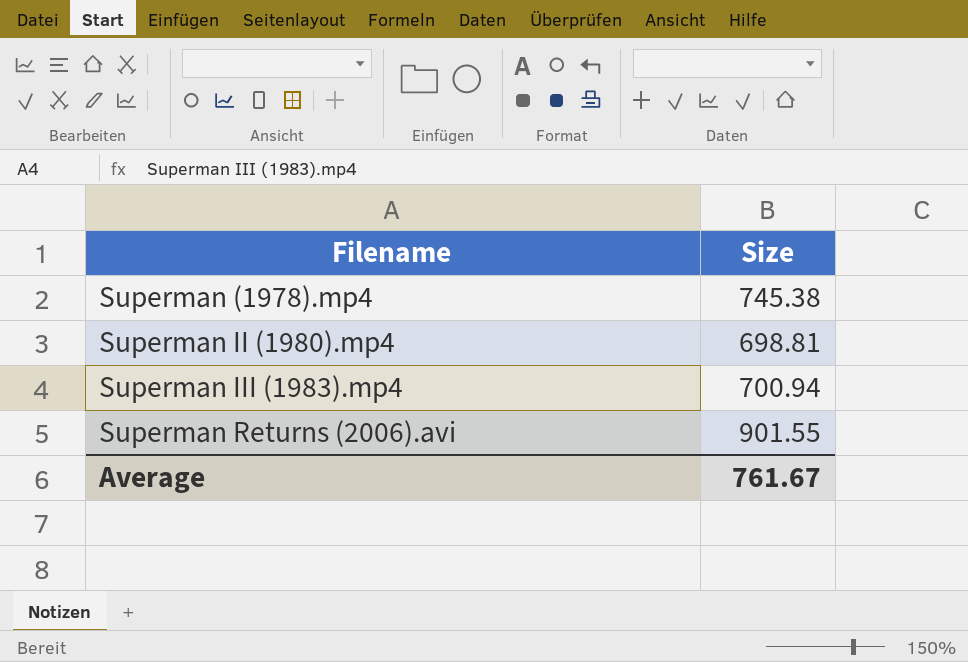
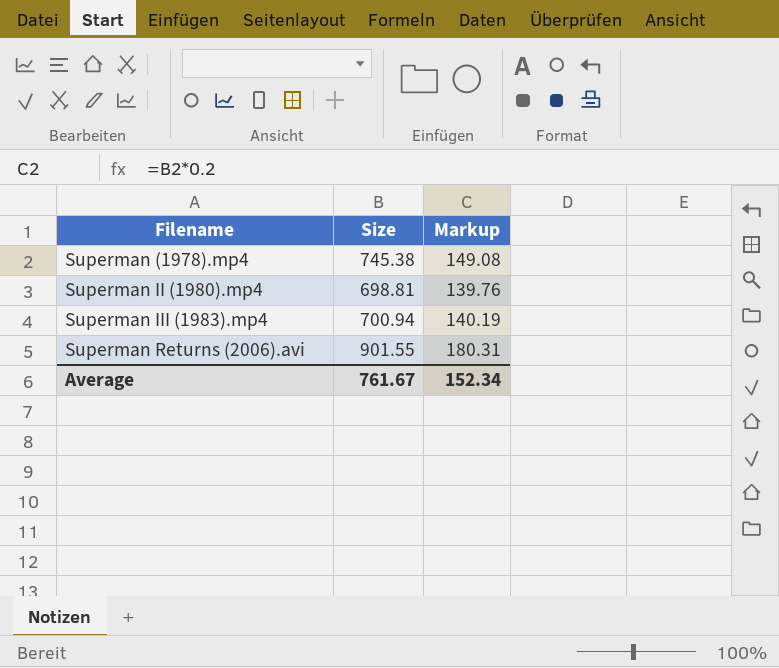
column Markup | formula: none -> [Size] * 0.2

